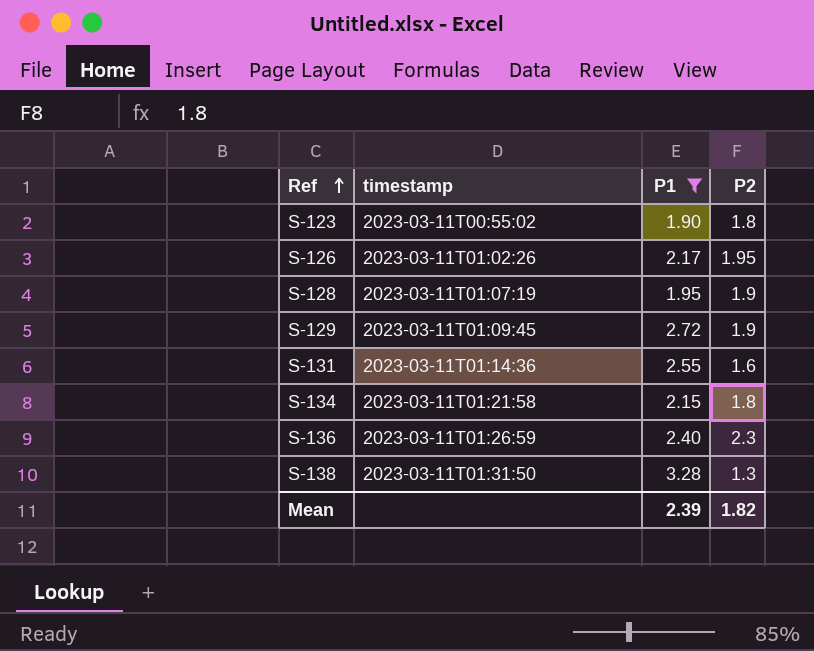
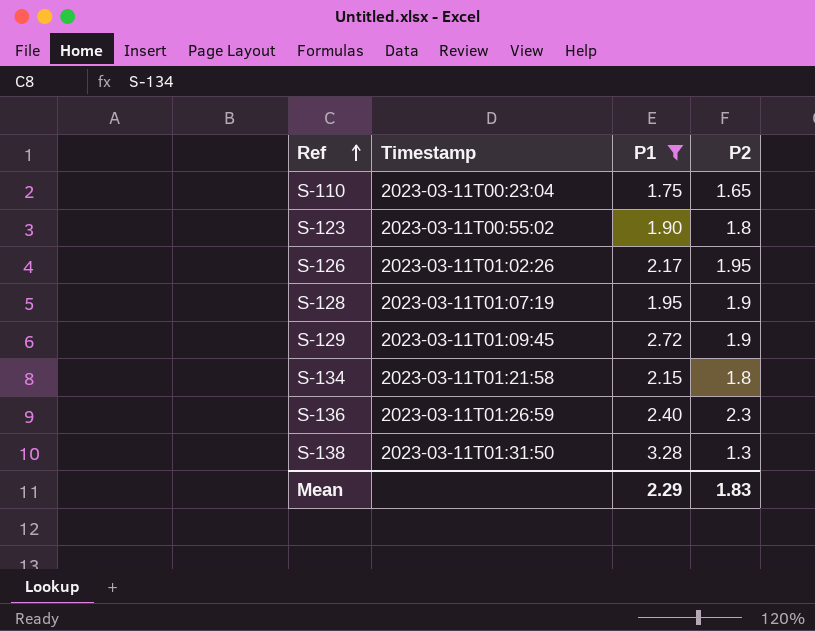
column name: timestamp -> Timestamp
row S-131: 2023-03-11T01:14:36 | 2.55 | 1.6 -> none
row S-110: none -> 2023-03-11T00:23:04 | 1.75 | 1.65
Mean | P1: 2.39 -> 2.29
Mean | P2: 1.82 -> 1.83

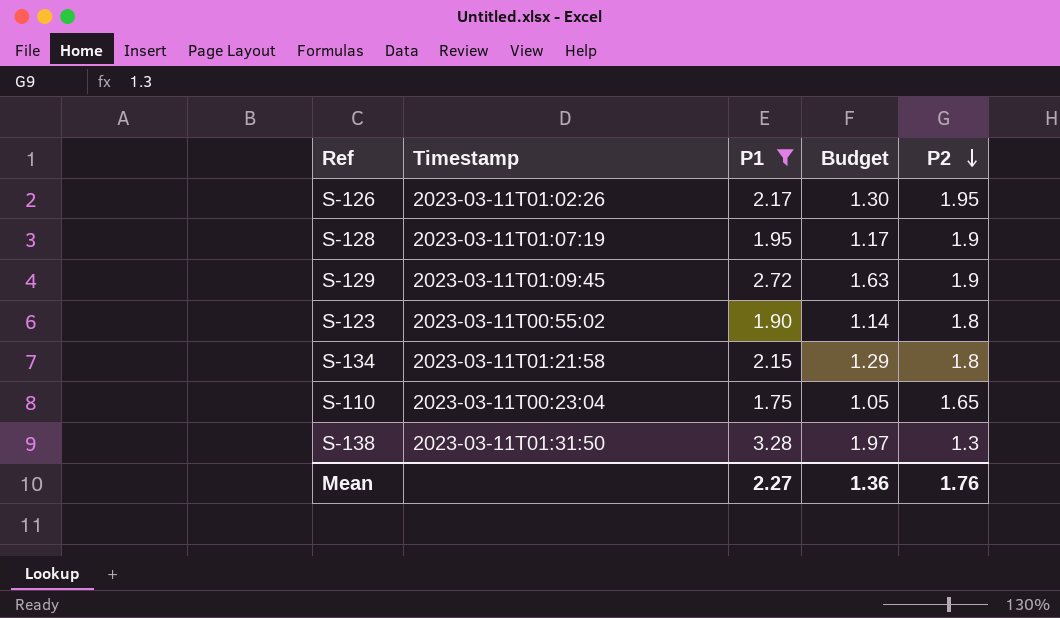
row order: Ref ascending -> P2 descending
column Budget | formula: none -> [P1] * 0.6
row S-136: 2023-03-11T01:26:59 | 2.40 | 2.3 -> none
Mean | P1: 2.29 -> 2.27
Mean | P2: 1.83 -> 1.76

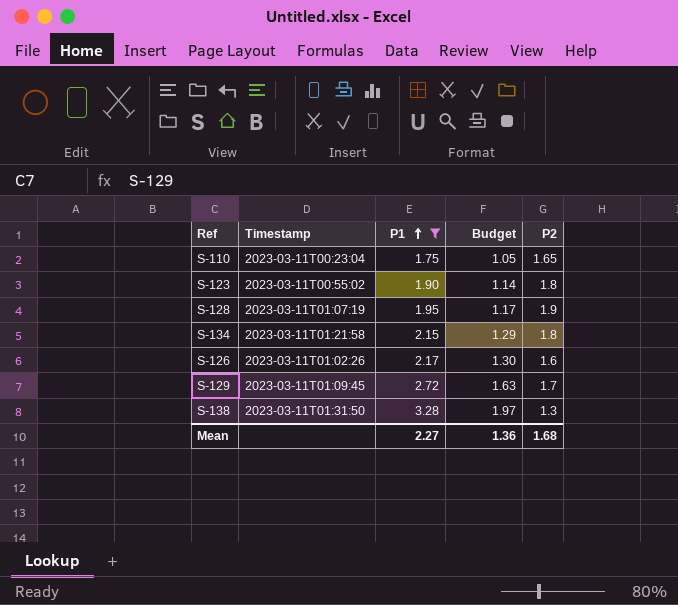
row order: P2 descending -> P1 ascending
S-126 | P2: 1.95 -> 1.6
S-129 | P2: 1.9 -> 1.7
Mean | P2: 1.76 -> 1.68

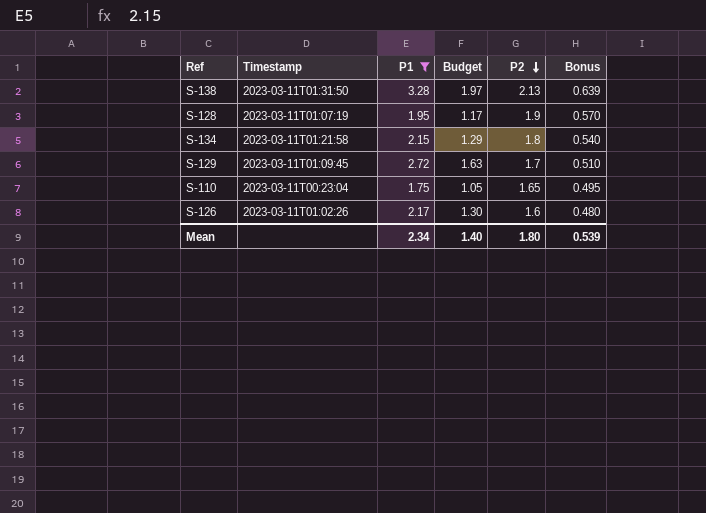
row order: P1 ascending -> P2 descending
column Bonus | formula: none -> [P2] * 0.3
row S-123: 2023-03-11T00:55:02 | 1.90 | 1.14 | 1.8 -> none
S-138 | P2: 1.3 -> 2.13
Mean | P1: 2.27 -> 2.34
Mean | Budget: 1.36 -> 1.40
Mean | P2: 1.68 -> 1.80

